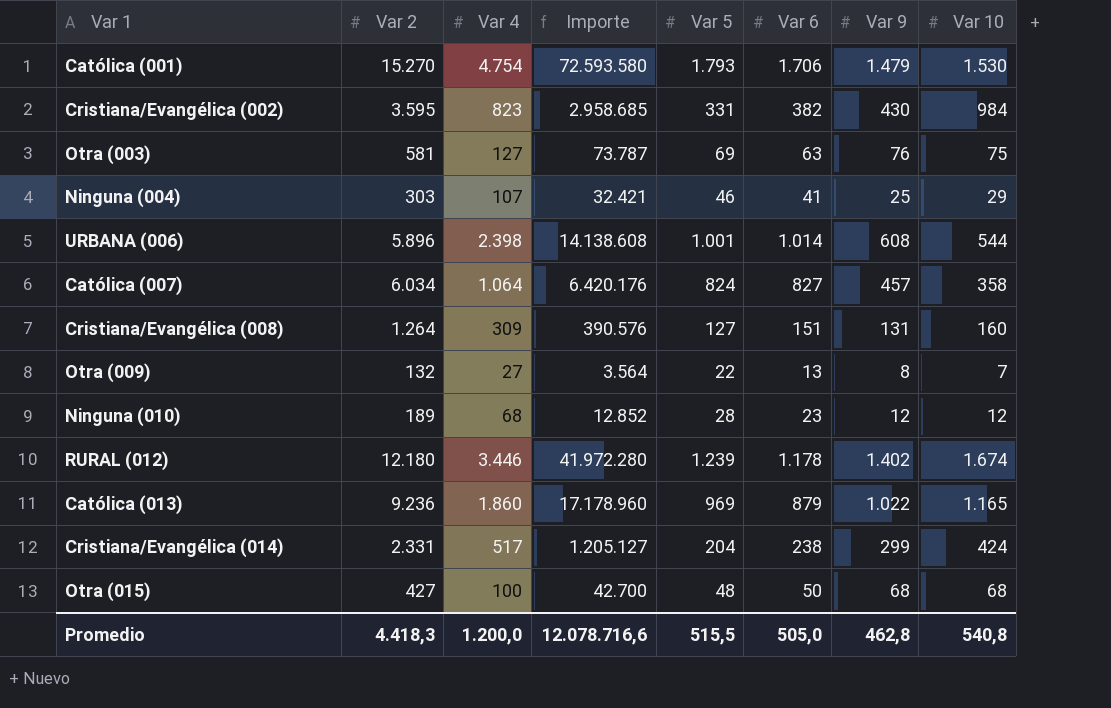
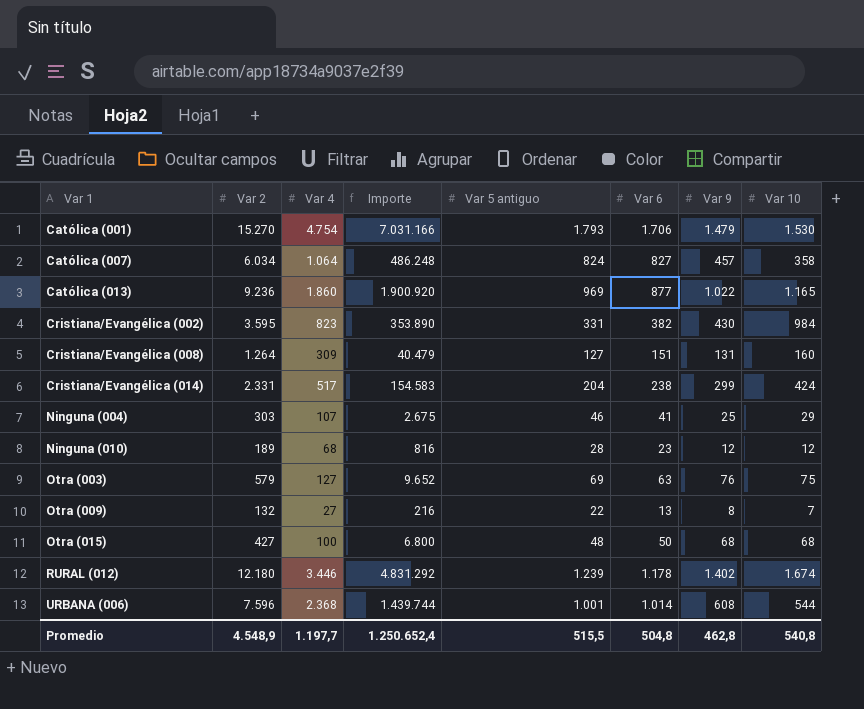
row order: none -> Var 1 ascending
column Importe | formula: [Var 2] * [Var 4] -> [Var 4] * [Var 9]
column name: Var 5 -> Var 5 antiguo
Católica (013) | Var 6: 879 -> 877
Otra (003) | Var 2: 581 -> 579
URBANA (006) | Var 2: 5.896 -> 7.596
URBANA (006) | Var 4: 2.398 -> 2.368
Promedio | Var 2: 4.418,3 -> 4.548,9
Promedio | Var 4: 1.200,0 -> 1.197,7
Promedio | Importe: 12.078.716,6 -> 1.250.652,4
Promedio | Var 6: 505,0 -> 504,8

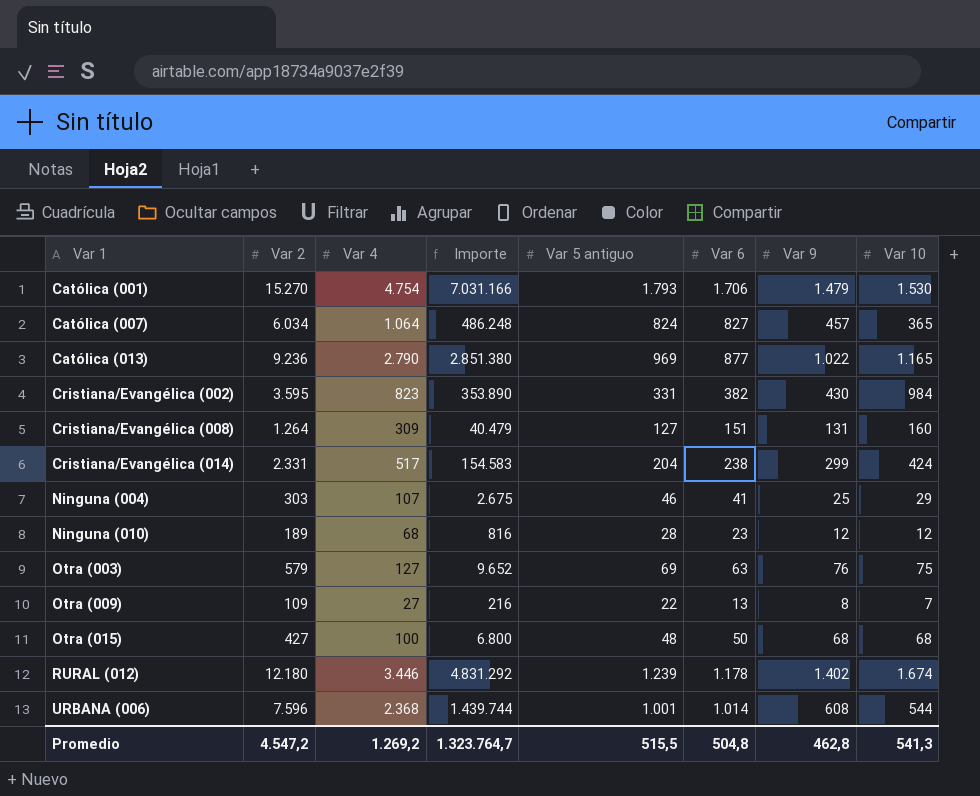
Católica (007) | Var 10: 358 -> 365
Católica (013) | Var 4: 1.860 -> 2.790
Católica (013) | Importe: 1.900.920 -> 2.851.380
Otra (009) | Var 2: 132 -> 109
Promedio | Var 2: 4.548,9 -> 4.547,2
Promedio | Var 4: 1.197,7 -> 1.269,2
Promedio | Importe: 1.250.652,4 -> 1.323.764,7
Promedio | Var 10: 540,8 -> 541,3

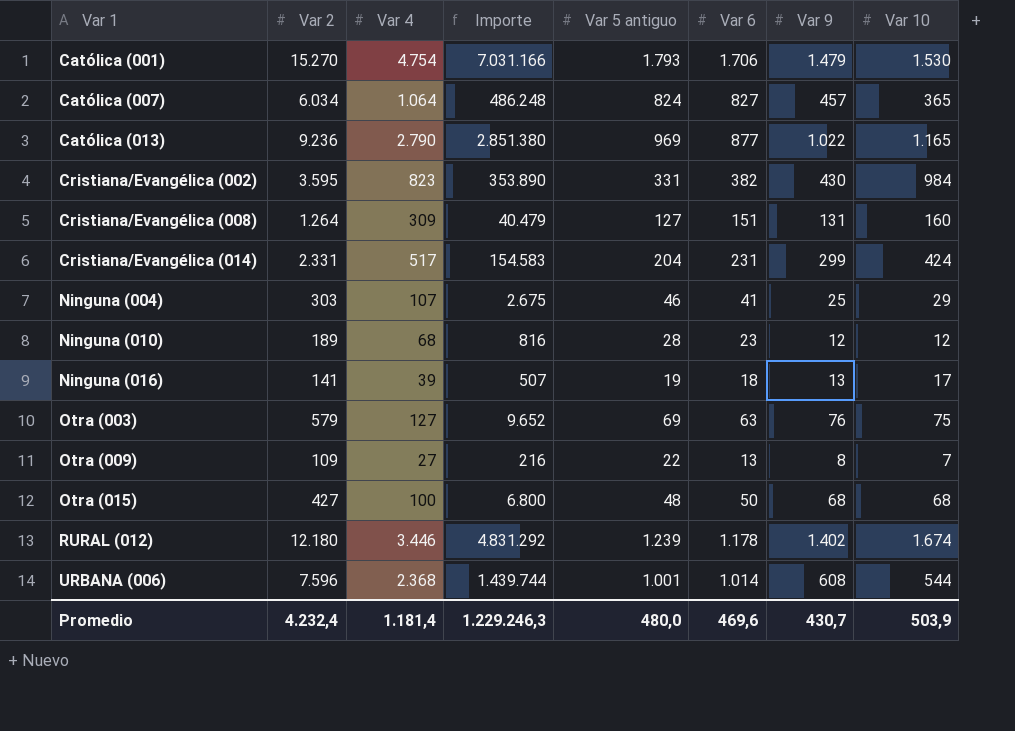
Cristiana/Evangélica (014) | Var 6: 238 -> 231
row Ninguna (016): none -> 141 | 39 | 507 | 19 | 18 | 13 | 17
Promedio | Var 2: 4.547,2 -> 4.232,4
Promedio | Var 4: 1.269,2 -> 1.181,4
Promedio | Importe: 1.323.764,7 -> 1.229.246,3
Promedio | Var 5 antiguo: 515,5 -> 480,0
Promedio | Var 6: 504,8 -> 469,6
Promedio | Var 9: 462,8 -> 430,7
Promedio | Var 10: 541,3 -> 503,9

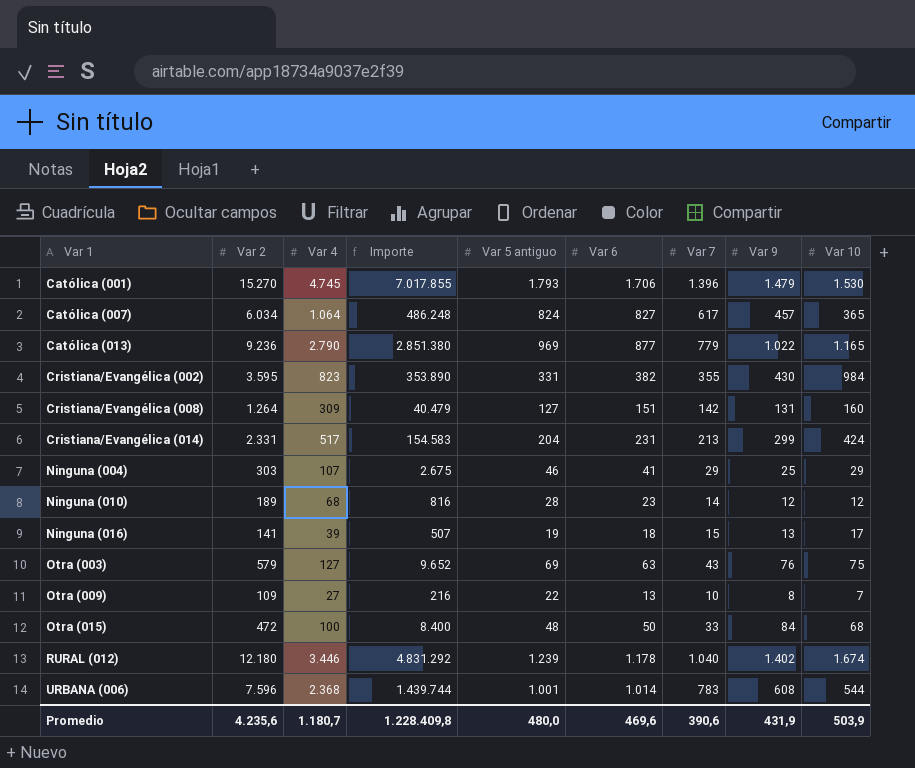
column Var 7 | position: none -> 7
Católica (001) | Var 4: 4.754 -> 4.745
Católica (001) | Importe: 7.031.166 -> 7.017.855
Otra (015) | Var 2: 427 -> 472
Otra (015) | Importe: 6.800 -> 8.400
Otra (015) | Var 9: 68 -> 84
Promedio | Var 2: 4.232,4 -> 4.235,6
Promedio | Var 4: 1.181,4 -> 1.180,7
Promedio | Importe: 1.229.246,3 -> 1.228.409,8
Promedio | Var 9: 430,7 -> 431,9

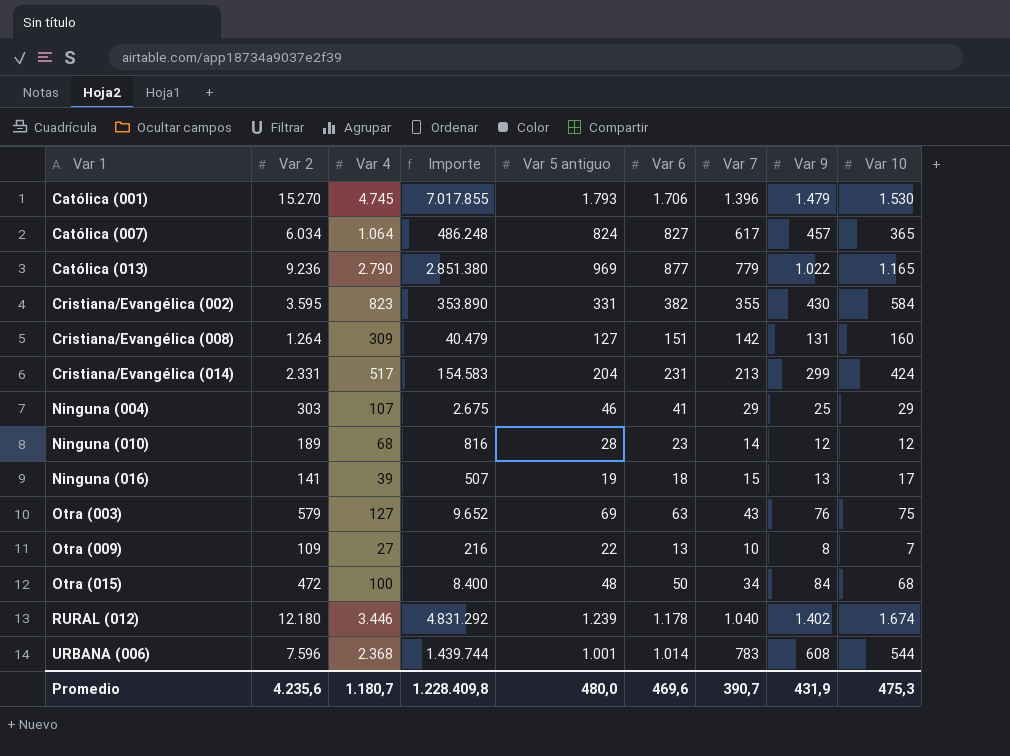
Cristiana/Evangélica (002) | Var 10: 984 -> 584
Otra (015) | Var 7: 33 -> 34
Promedio | Var 7: 390,6 -> 390,7
Promedio | Var 10: 503,9 -> 475,3

